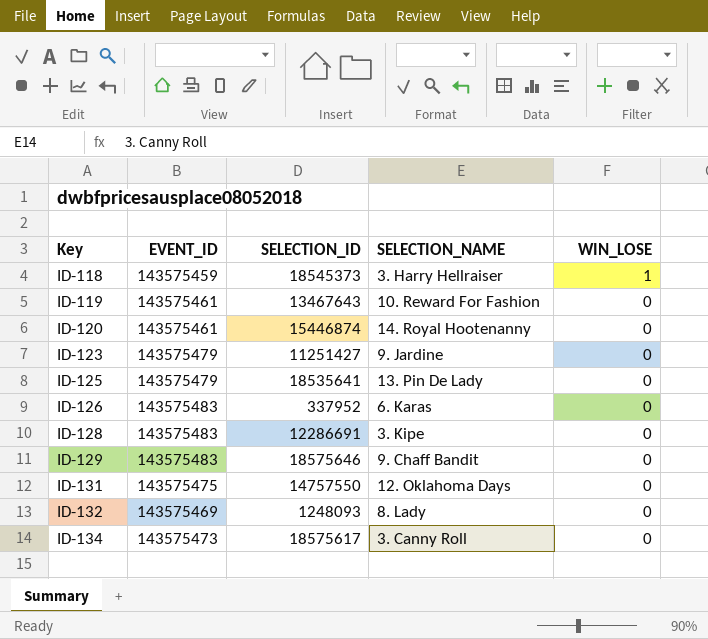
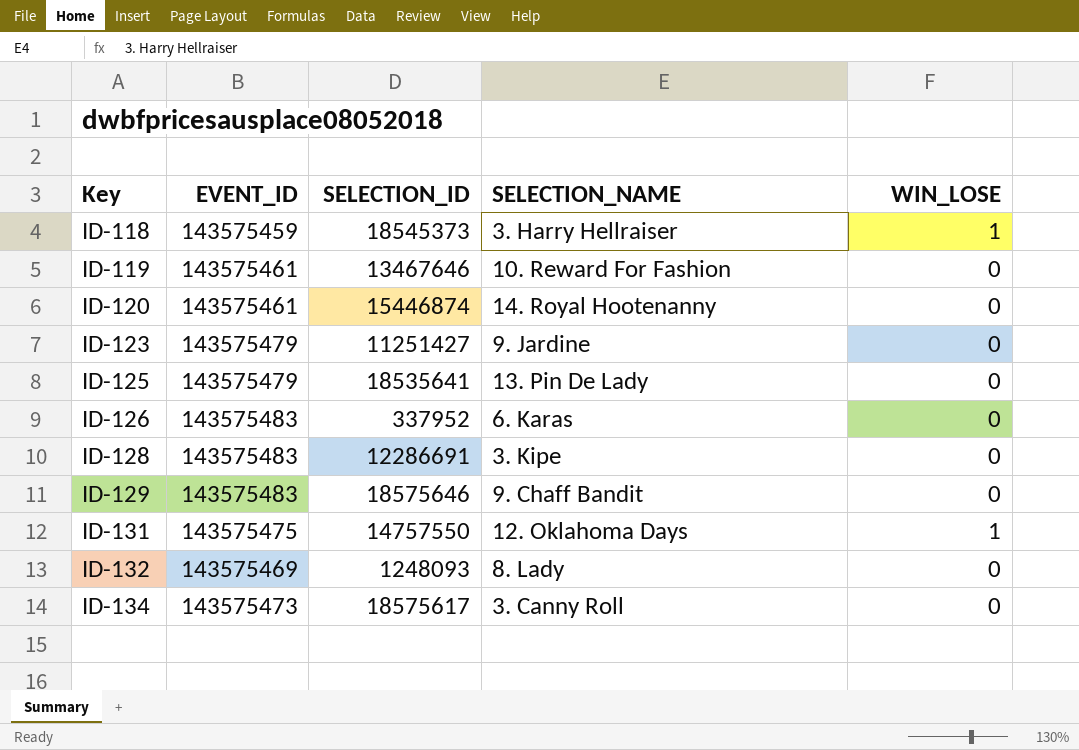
ID-119 | SELECTION_ID: 13467643 -> 13467646
ID-131 | WIN_LOSE: 0 -> 1

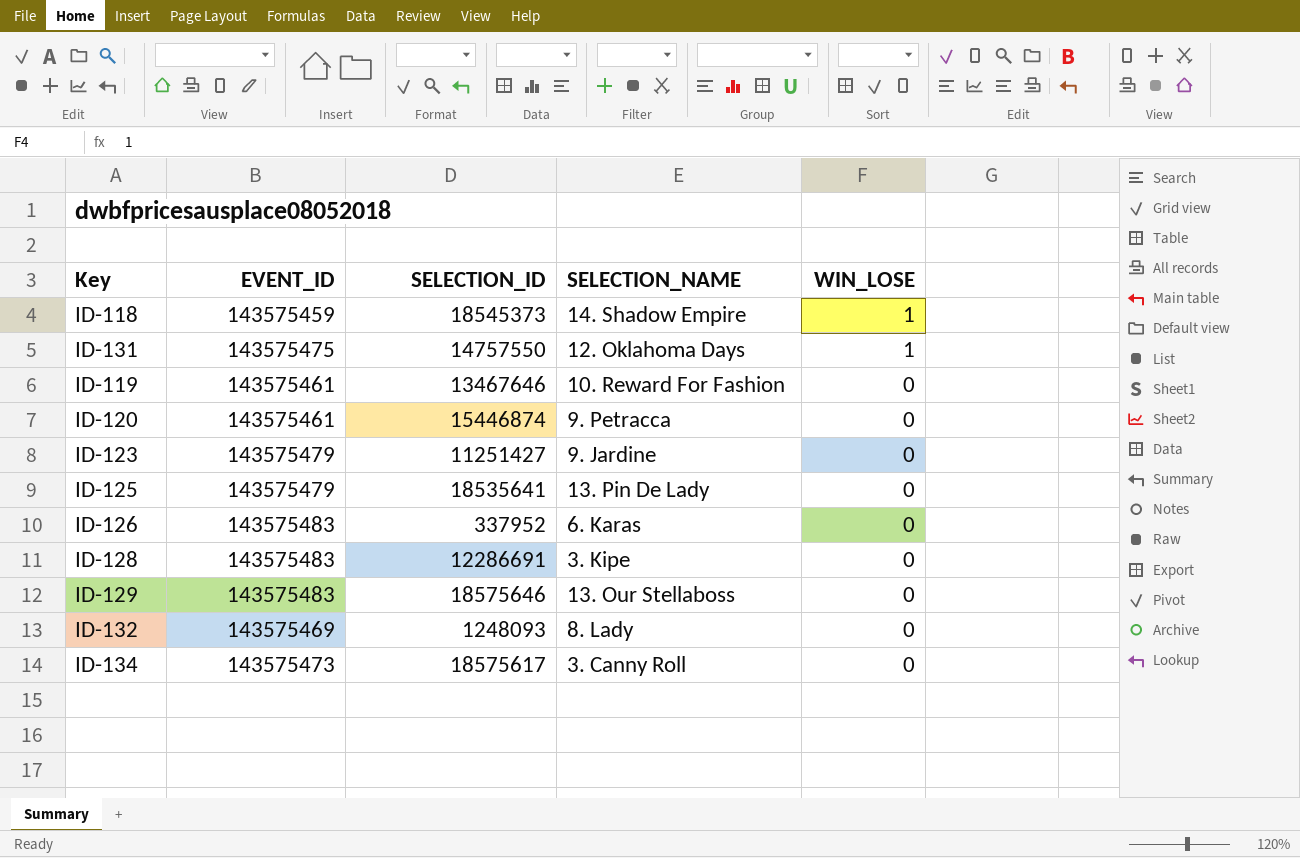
row order: Key ascending -> WIN_LOSE descending
ID-118 | SELECTION_NAME: 3. Harry Hellraiser -> 14. Shadow Empire
ID-120 | SELECTION_NAME: 14. Royal Hootenanny -> 9. Petracca
ID-129 | SELECTION_NAME: 9. Chaff Bandit -> 13. Our Stellaboss

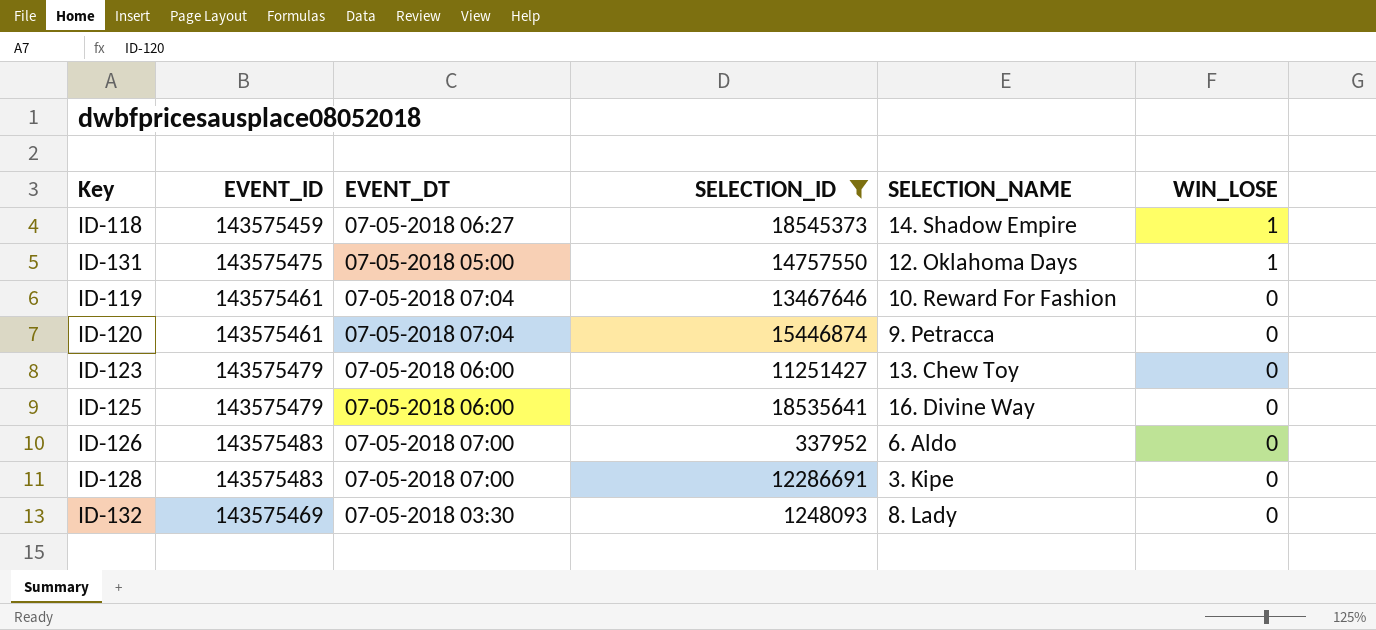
filter: none -> SELECTION_ID <= 18545373
column EVENT_DT | position: none -> 3
ID-123 | SELECTION_NAME: 9. Jardine -> 13. Chew Toy
ID-125 | SELECTION_NAME: 13. Pin De Lady -> 16. Divine Way
ID-126 | SELECTION_NAME: 6. Karas -> 6. Aldo

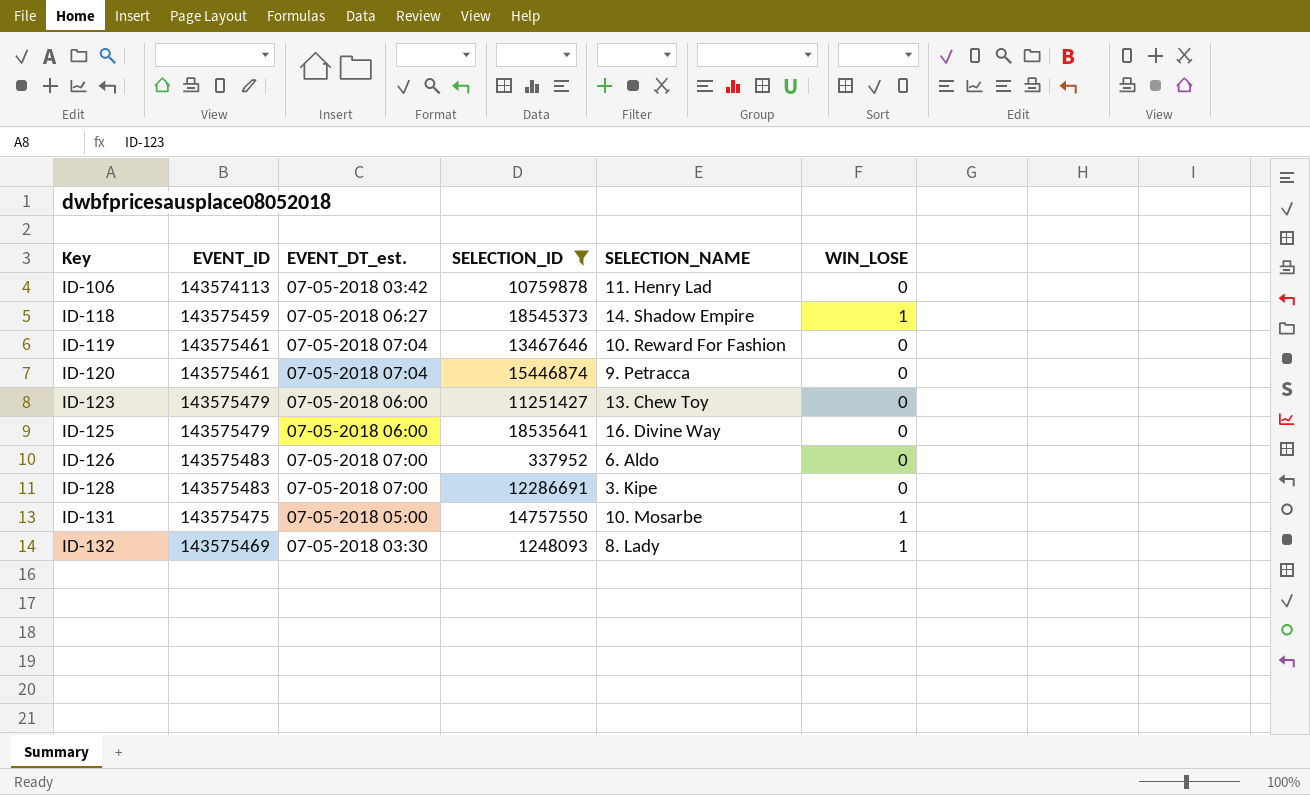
row order: WIN_LOSE descending -> Key ascending
column name: EVENT_DT -> EVENT_DT_est.
row ID-106: none -> 143574113 | 07-05-2018 03:42 | 10759878 | 11. Henry Lad | 0
ID-131 | SELECTION_NAME: 12. Oklahoma Days -> 10. Mosarbe
ID-132 | WIN_LOSE: 0 -> 1

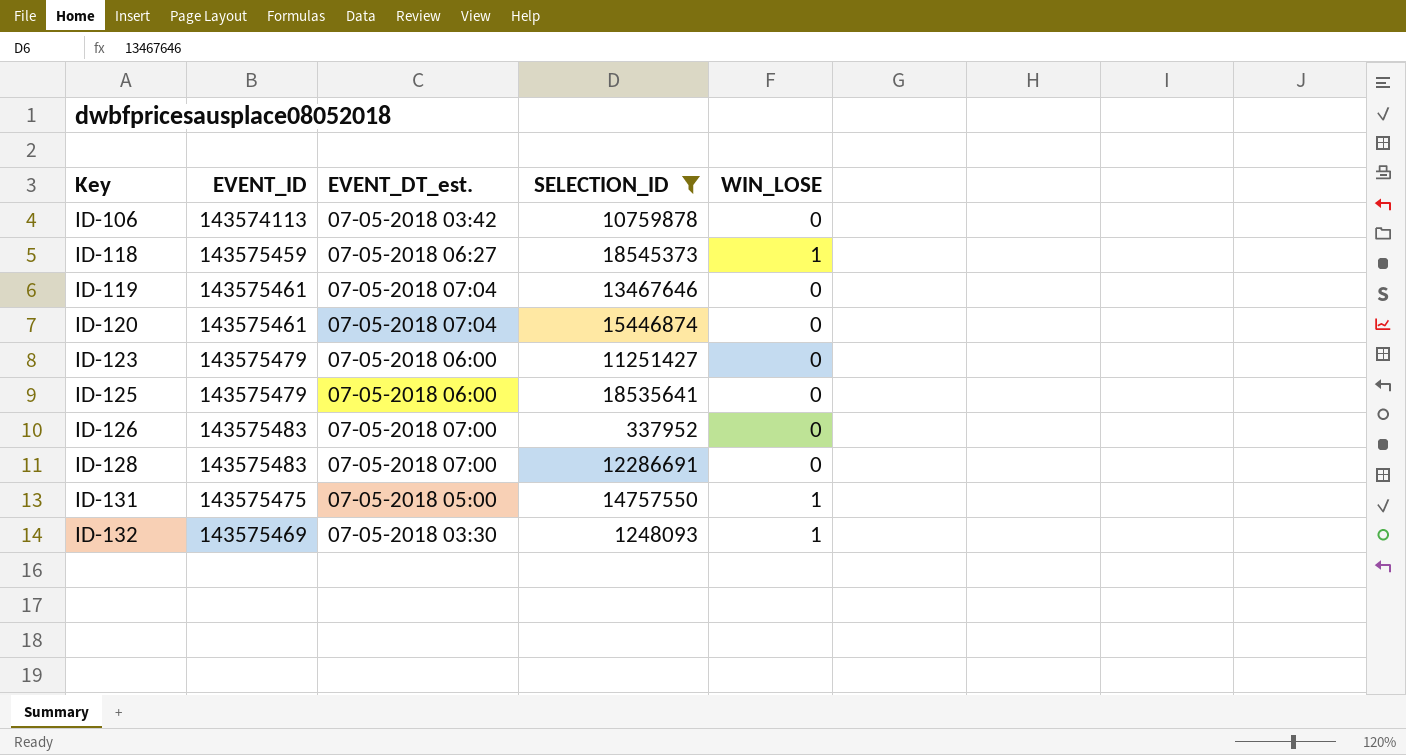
column SELECTION_NAME | position: 5 -> none

